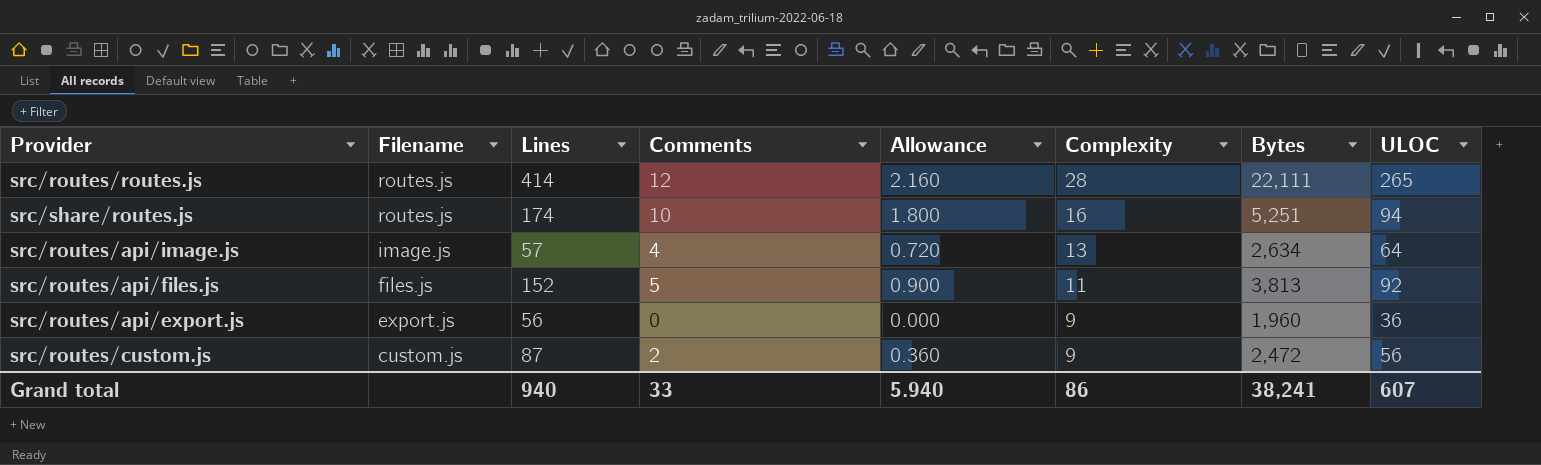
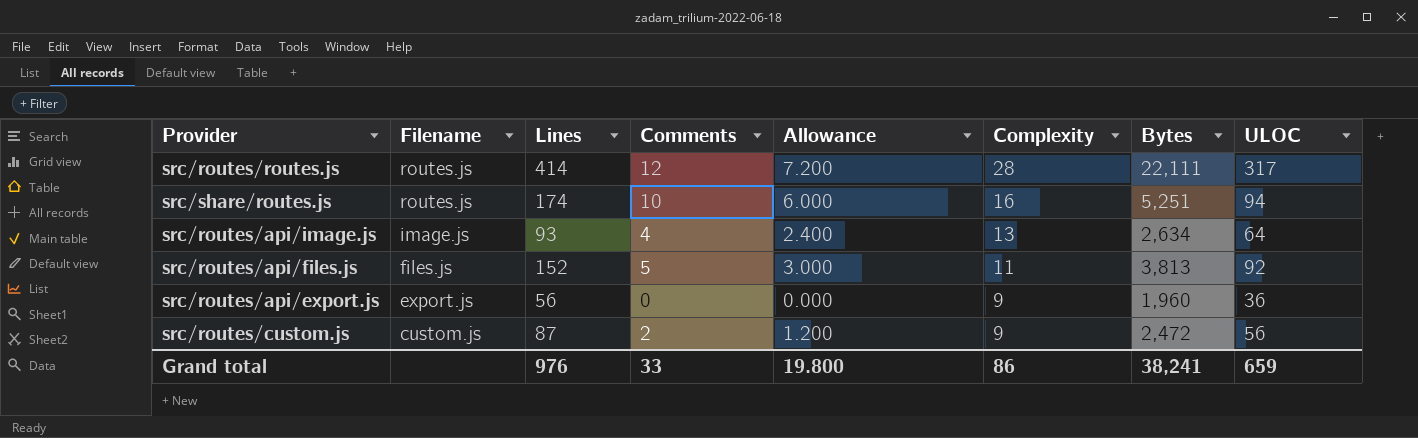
column Allowance | formula: [Comments] * 0.18 -> [Comments] * 0.6
src/routes/routes.js | ULOC: 265 -> 317
src/routes/api/image.js | Lines: 57 -> 93
Grand total | Lines: 940 -> 976
Grand total | Allowance: 5.940 -> 19.800
Grand total | ULOC: 607 -> 659

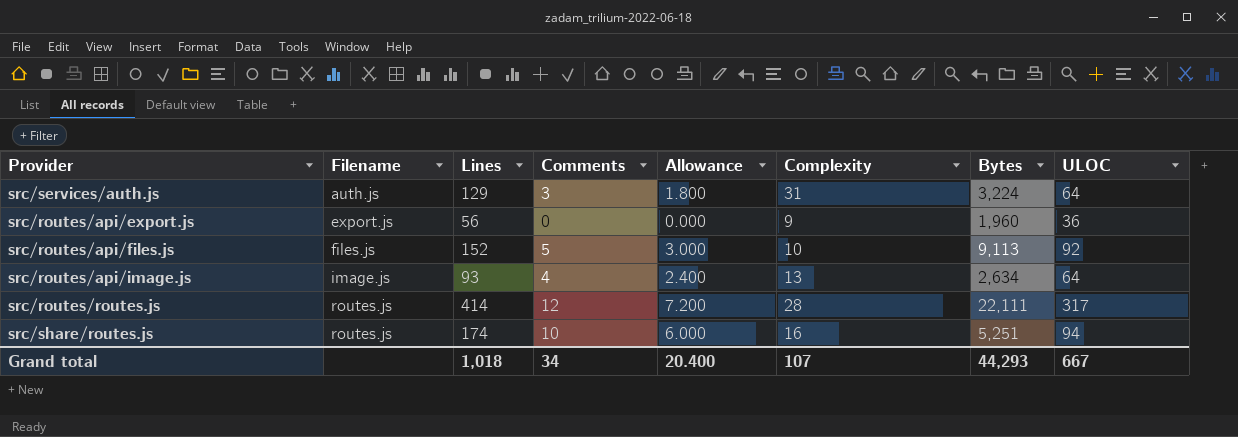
row order: Filename descending -> Filename ascending
row src/routes/custom.js: custom.js | 87 | 2 | 1.200 | 9 | 2,472 | 56 -> none
row src/services/auth.js: none -> auth.js | 129 | 3 | 1.800 | 31 | 3,224 | 64
src/routes/api/files.js | Complexity: 11 -> 10
src/routes/api/files.js | Bytes: 3,813 -> 9,113
Grand total | Lines: 976 -> 1,018
Grand total | Comments: 33 -> 34
Grand total | Allowance: 19.800 -> 20.400
Grand total | Complexity: 86 -> 107
Grand total | Bytes: 38,241 -> 44,293
Grand total | ULOC: 659 -> 667

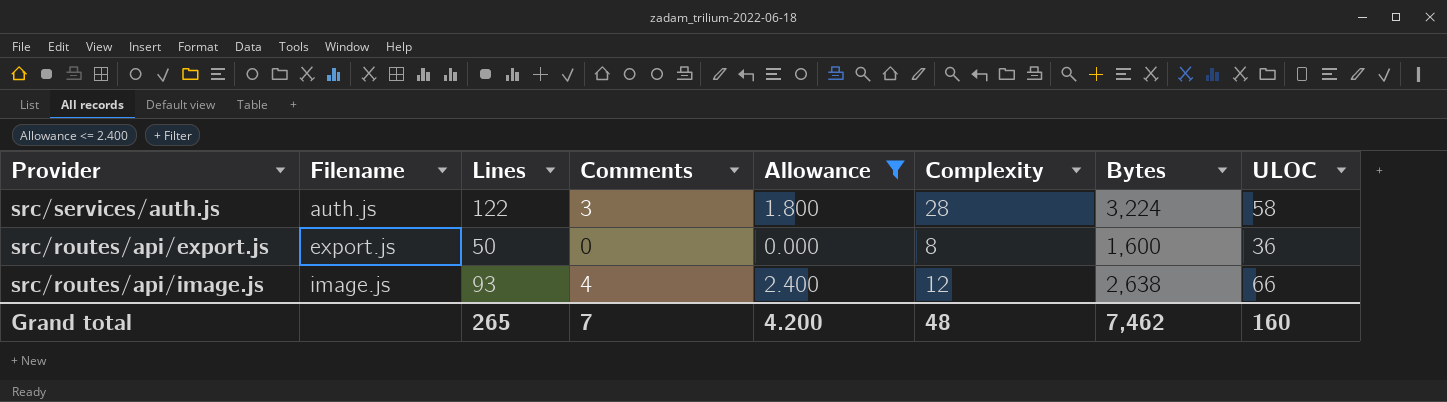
filter: none -> Allowance <= 2.400
src/services/auth.js | Lines: 129 -> 122
src/services/auth.js | Complexity: 31 -> 28
src/services/auth.js | ULOC: 64 -> 58
src/routes/api/export.js | Lines: 56 -> 50
src/routes/api/export.js | Complexity: 9 -> 8
src/routes/api/export.js | Bytes: 1,960 -> 1,600
src/routes/api/image.js | Complexity: 13 -> 12
src/routes/api/image.js | Bytes: 2,634 -> 2,638
src/routes/api/image.js | ULOC: 64 -> 66
Grand total | Lines: 1,018 -> 265
Grand total | Comments: 34 -> 7
Grand total | Allowance: 20.400 -> 4.200
Grand total | Complexity: 107 -> 48
Grand total | Bytes: 44,293 -> 7,462
Grand total | ULOC: 667 -> 160

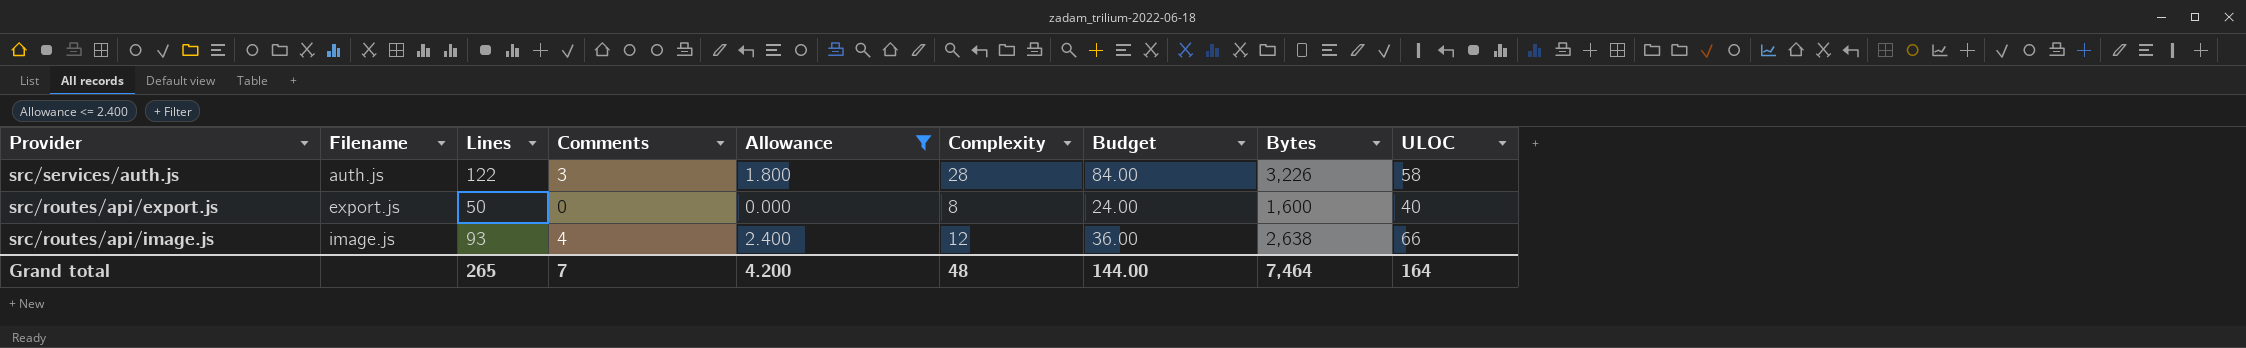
column Budget | formula: none -> [Complexity] * 3
src/services/auth.js | Bytes: 3,224 -> 3,226
src/routes/api/export.js | ULOC: 36 -> 40
Grand total | Bytes: 7,462 -> 7,464
Grand total | ULOC: 160 -> 164

